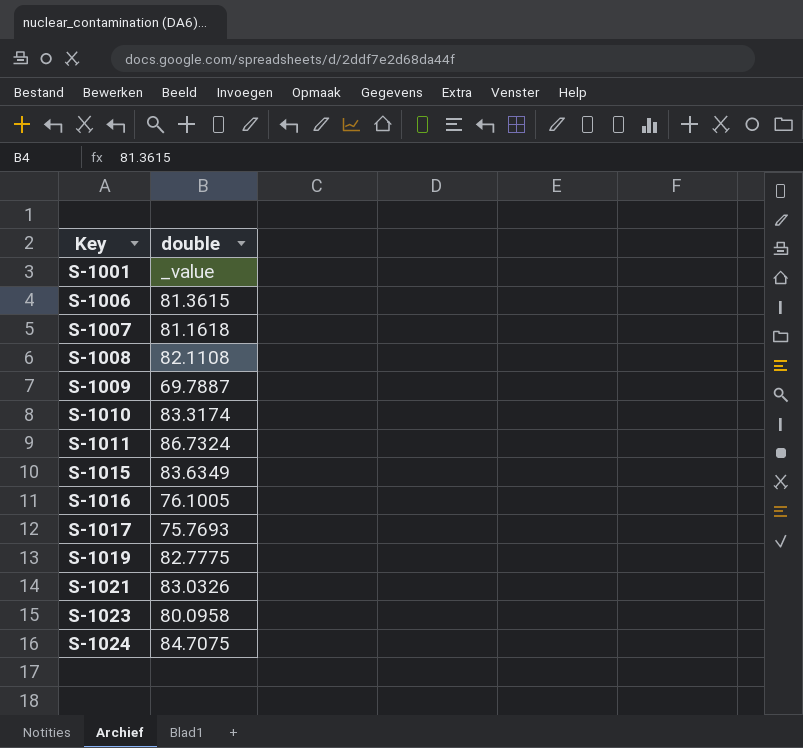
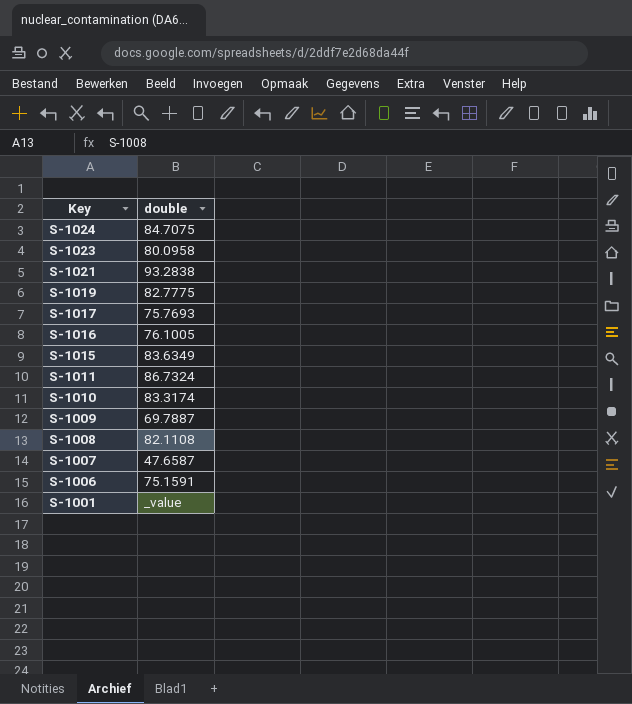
row order: Key ascending -> Key descending
S-1021 | double: 83.0326 -> 93.2838
S-1007 | double: 81.1618 -> 47.6587
S-1006 | double: 81.3615 -> 75.1591

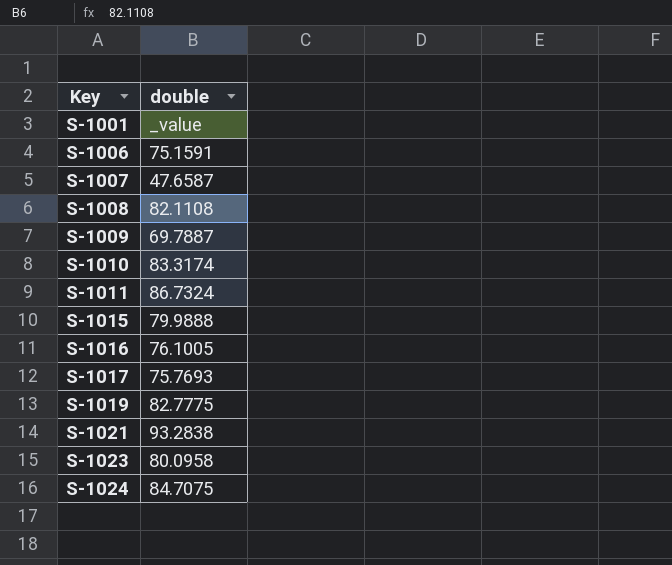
row order: Key descending -> Key ascending
S-1015 | double: 83.6349 -> 79.9888

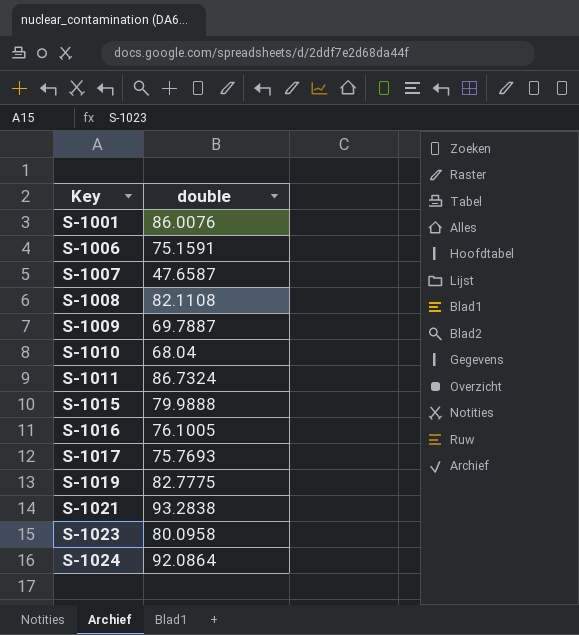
S-1001 | double: _value -> 86.0076
S-1010 | double: 83.3174 -> 68.04
S-1024 | double: 84.7075 -> 92.0864

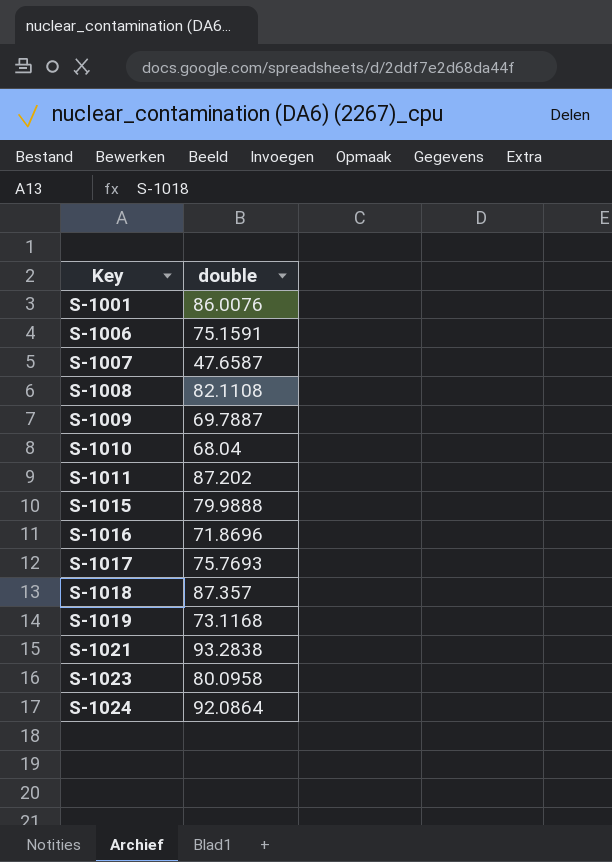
S-1011 | double: 86.7324 -> 87.202
S-1016 | double: 76.1005 -> 71.8696
row S-1018: none -> 87.357
S-1019 | double: 82.7775 -> 73.1168

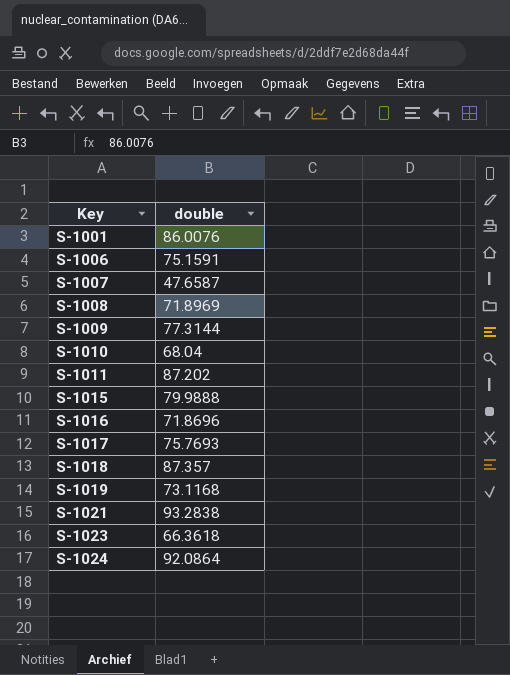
S-1008 | double: 82.1108 -> 71.8969
S-1009 | double: 69.7887 -> 77.3144
S-1023 | double: 80.0958 -> 66.3618

